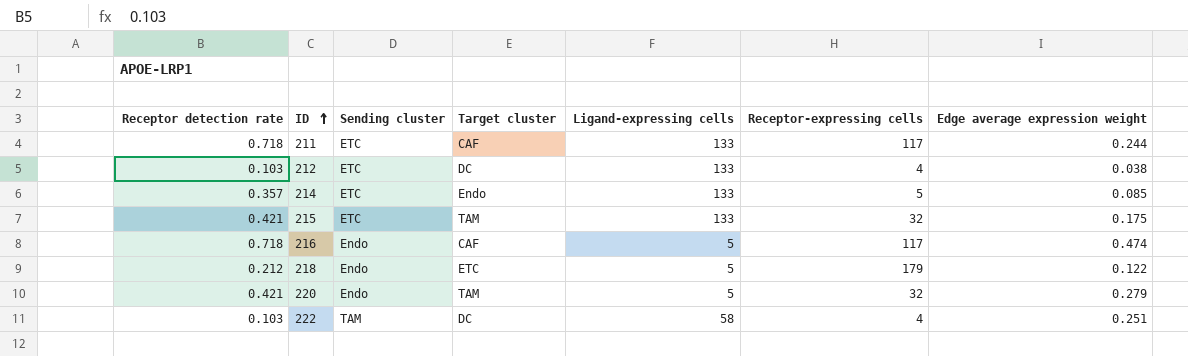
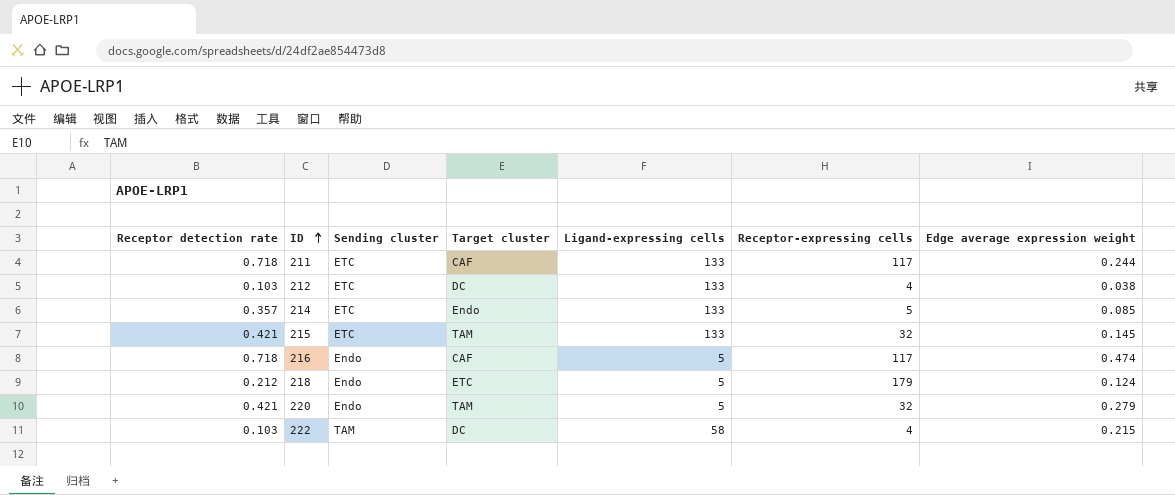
215 | Edge average expression weight: 0.175 -> 0.145
218 | Edge average expression weight: 0.122 -> 0.124
222 | Edge average expression weight: 0.251 -> 0.215

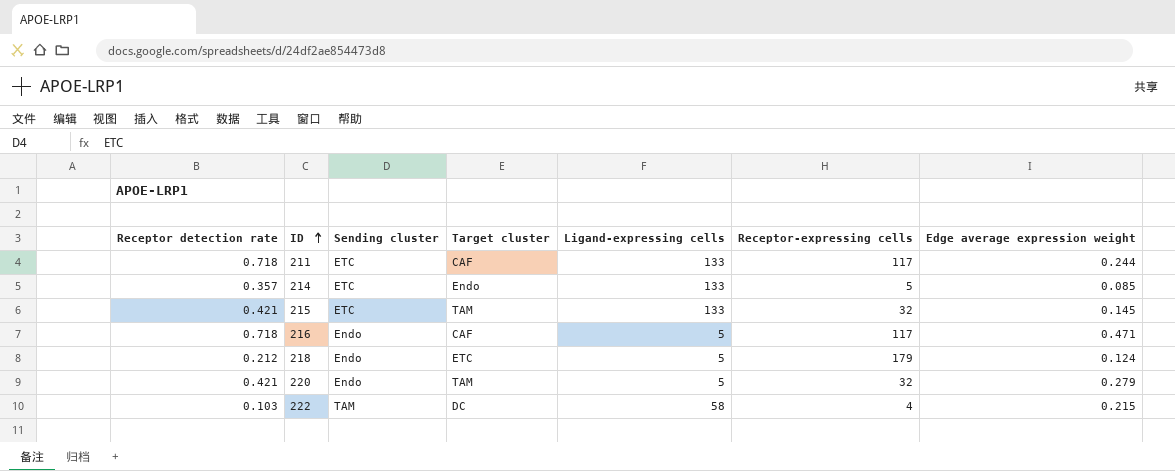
row 212: 0.103 | ETC | DC | 133 | 4 | 0.038 -> none
216 | Edge average expression weight: 0.474 -> 0.471

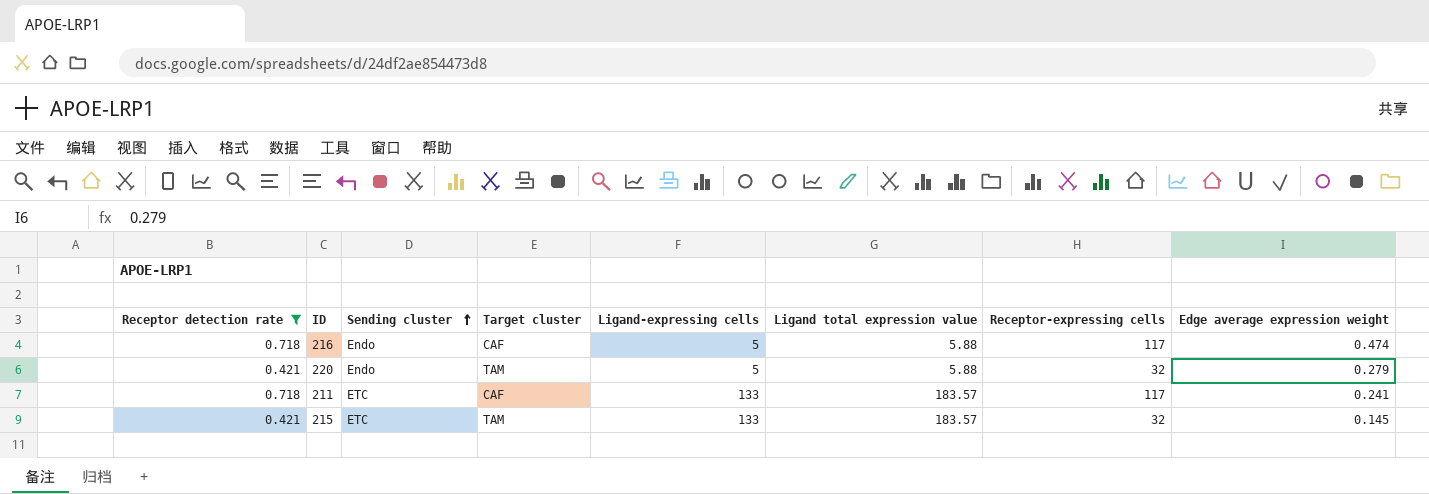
filter: none -> Receptor detection rate >= 0.421
row order: ID ascending -> Sending cluster ascending
column Ligand total expression value | position: none -> 6
216 | Edge average expression weight: 0.471 -> 0.474
211 | Edge average expression weight: 0.244 -> 0.241

